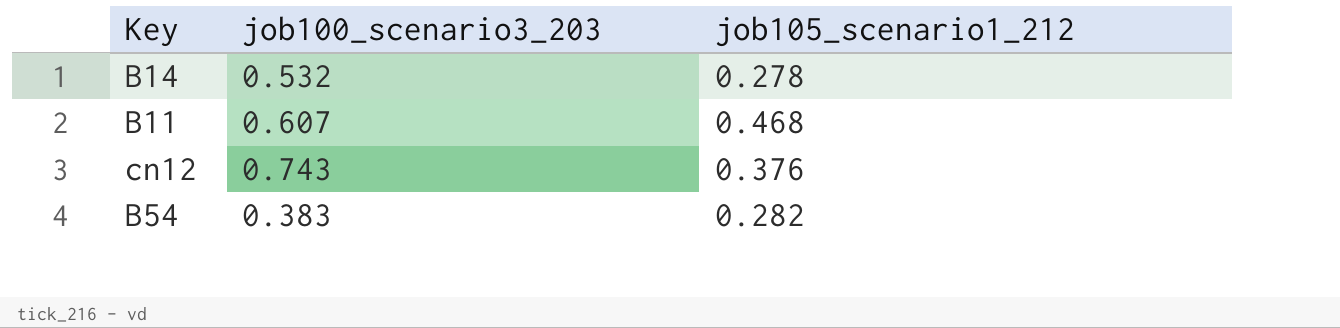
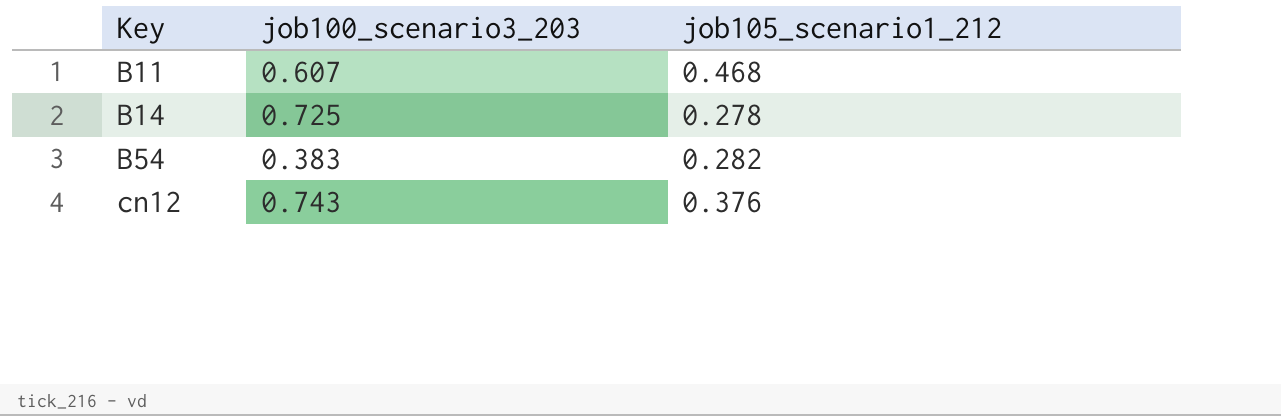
row order: none -> Key ascending
B14 | job100_scenario3_203: 0.532 -> 0.725

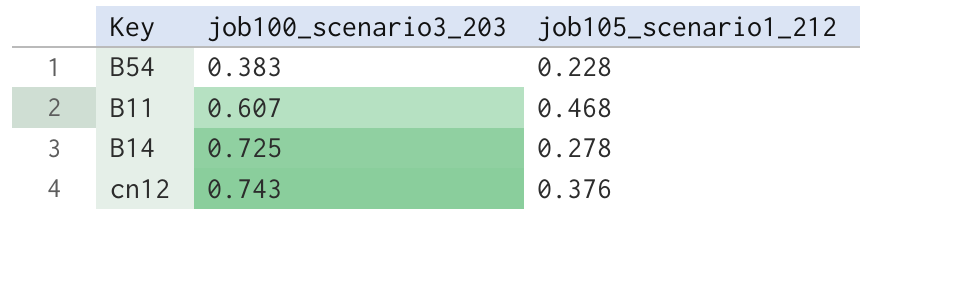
row order: Key ascending -> job100_scenario3_203 ascending
B54 | job105_scenario1_212: 0.282 -> 0.228

